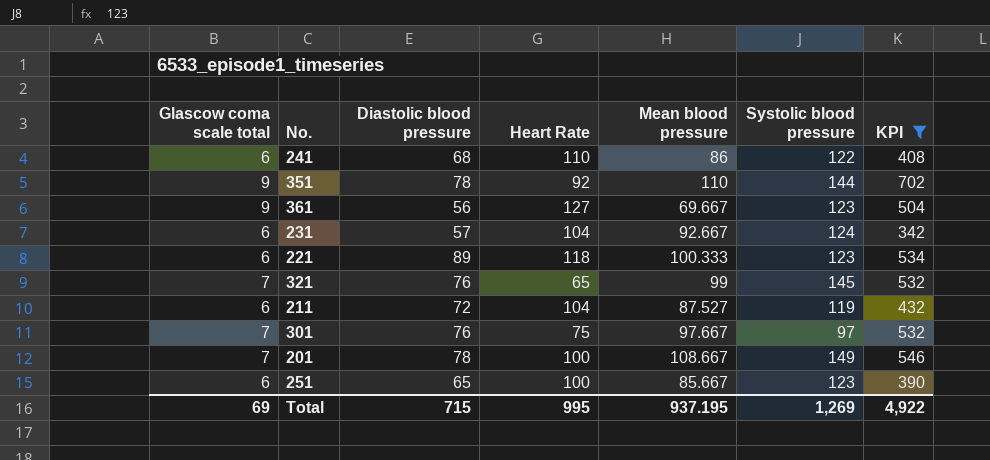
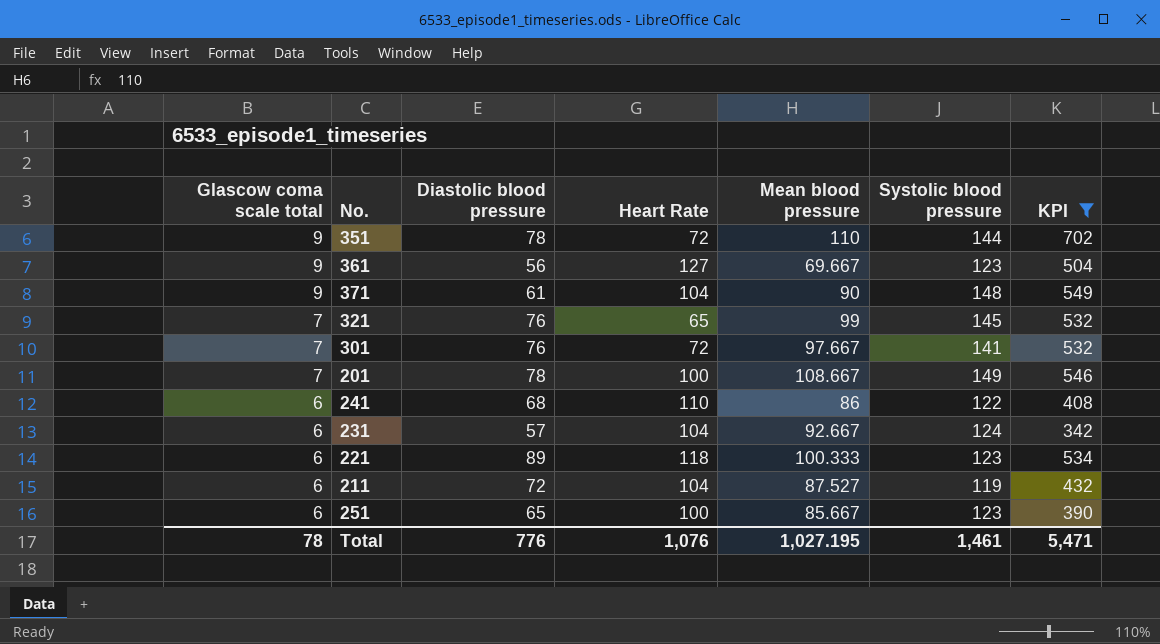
row order: none -> Glascow coma scale total descending
351 | Heart Rate: 92 -> 72
row 371: none -> 9 | 61 | 104 | 90 | 148 | 549
301 | Heart Rate: 75 -> 72
301 | Systolic blood pressure: 97 -> 141
Total | Glascow coma scale total: 69 -> 78
Total | Diastolic blood pressure: 715 -> 776
Total | Heart Rate: 995 -> 1,076
Total | Mean blood pressure: 937.195 -> 1,027.195
Total | Systolic blood pressure: 1,269 -> 1,461
Total | KPI: 4,922 -> 5,471

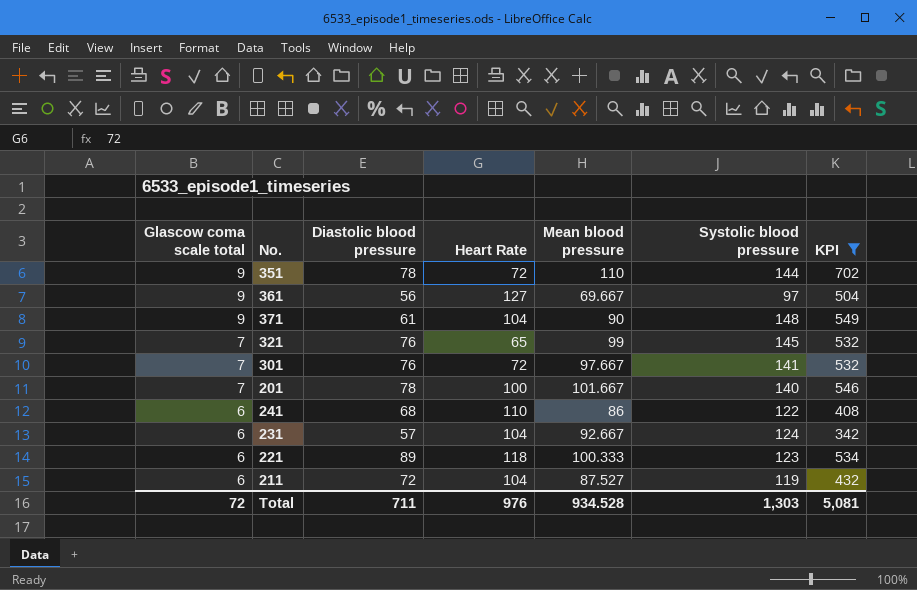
row 251: 6 | 65 | 100 | 85.667 | 123 | 390 -> none
361 | Systolic blood pressure: 123 -> 97
201 | Mean blood pressure: 108.667 -> 101.667
201 | Systolic blood pressure: 149 -> 140
Total | Glascow coma scale total: 78 -> 72
Total | Diastolic blood pressure: 776 -> 711
Total | Heart Rate: 1,076 -> 976
Total | Mean blood pressure: 1,027.195 -> 934.528
Total | Systolic blood pressure: 1,461 -> 1,303
Total | KPI: 5,471 -> 5,081

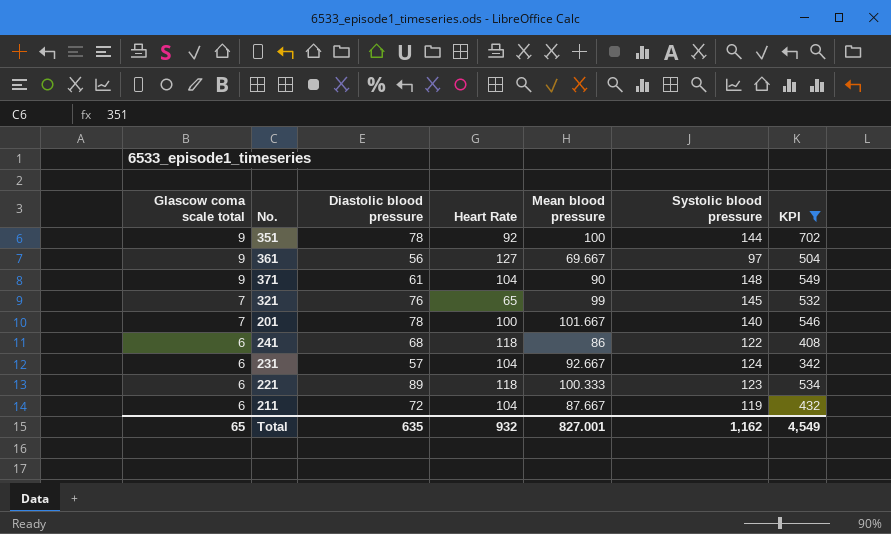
row 301: 7 | 76 | 72 | 97.667 | 141 | 532 -> none
351 | Heart Rate: 72 -> 92
351 | Mean blood pressure: 110 -> 100
241 | Heart Rate: 110 -> 118
211 | Mean blood pressure: 87.527 -> 87.667
Total | Glascow coma scale total: 72 -> 65
Total | Diastolic blood pressure: 711 -> 635
Total | Heart Rate: 976 -> 932
Total | Mean blood pressure: 934.528 -> 827.001
Total | Systolic blood pressure: 1,303 -> 1,162
Total | KPI: 5,081 -> 4,549

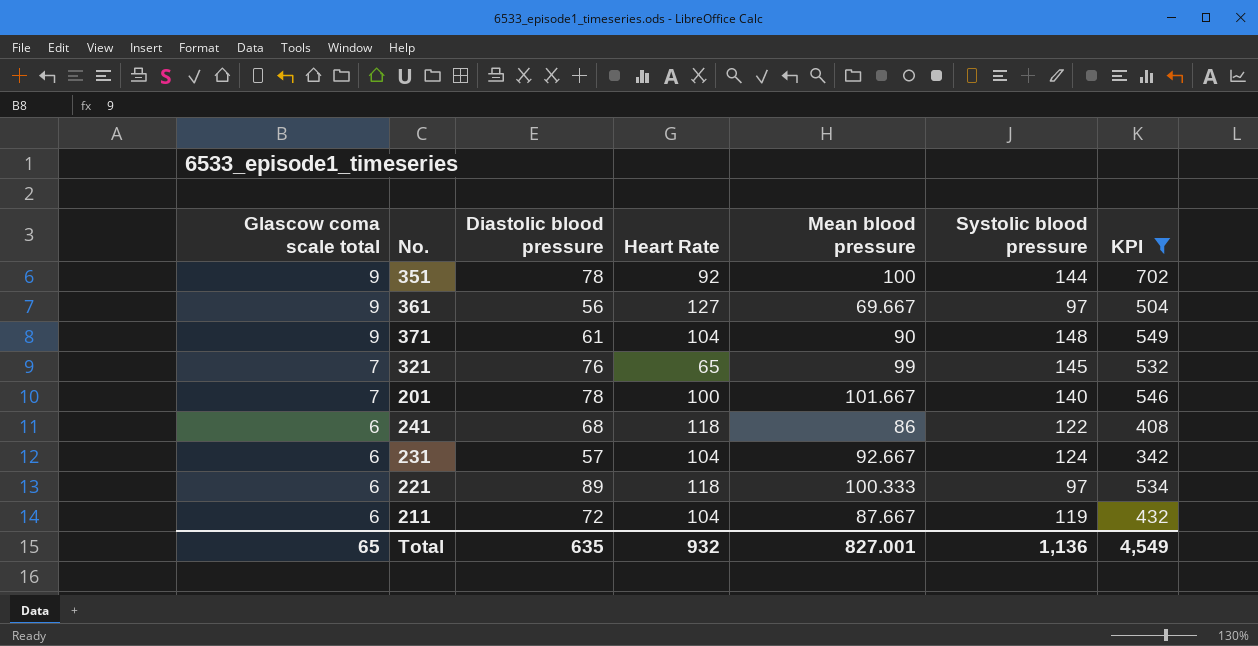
221 | Systolic blood pressure: 123 -> 97
Total | Systolic blood pressure: 1,162 -> 1,136

